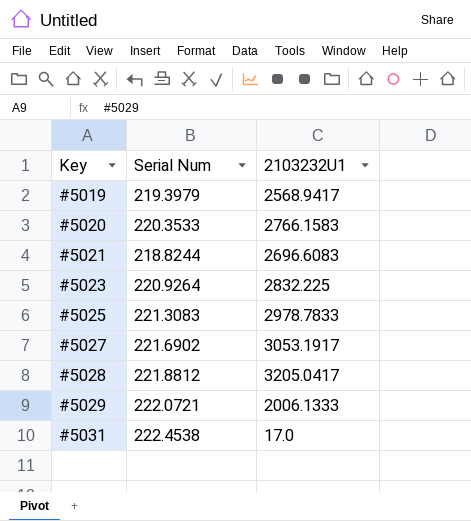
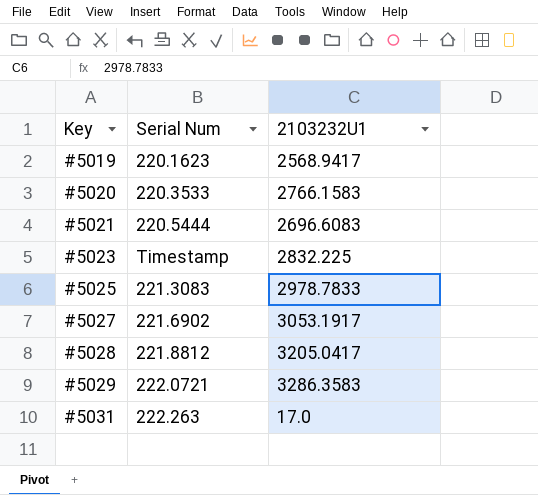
#5019 | Serial Num: 219.3979 -> 220.1623
#5021 | Serial Num: 218.8244 -> 220.5444
#5023 | Serial Num: 220.9264 -> Timestamp
#5029 | 2103232U1: 2006.1333 -> 3286.3583
#5031 | Serial Num: 222.4538 -> 222.263

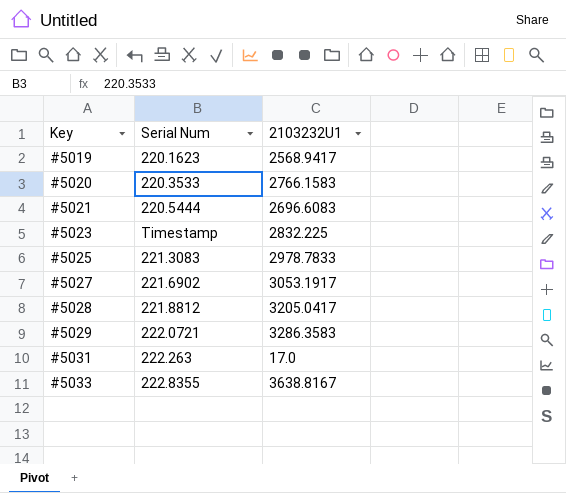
row #5033: none -> 222.8355 | 3638.8167

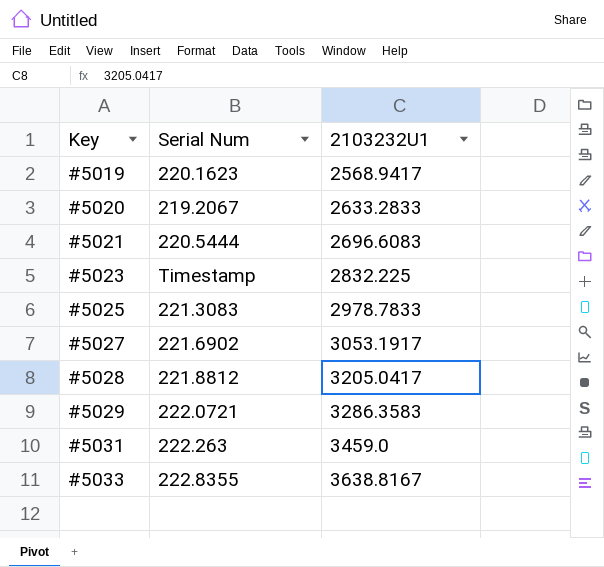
#5020 | Serial Num: 220.3533 -> 219.2067
#5020 | 2103232U1: 2766.1583 -> 2633.2833
#5031 | 2103232U1: 17.0 -> 3459.0

